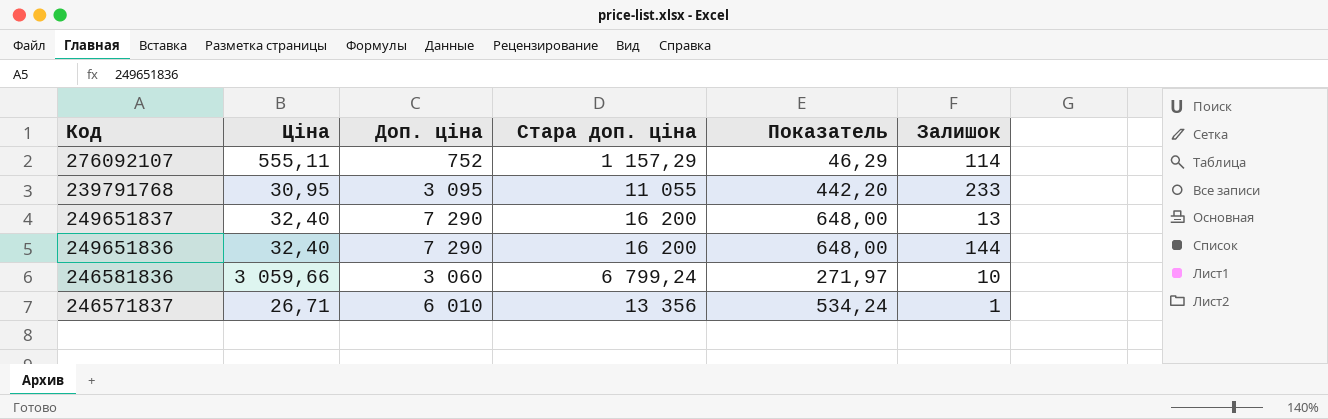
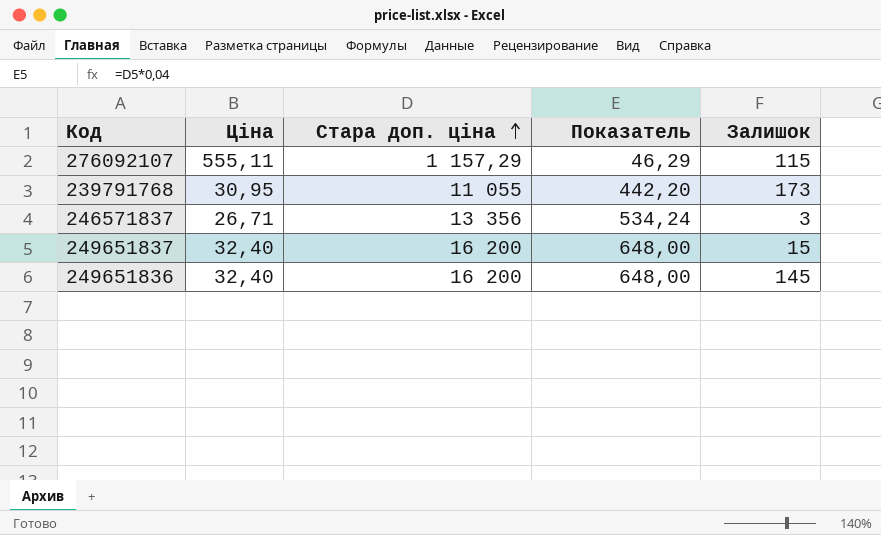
row order: none -> Стара доп. ціна ascending
column Доп. ціна | position: 3 -> none
row 246581836: 3 059,66 | 3 060 | 6 799,24 | 271,97 | 10 -> none
276092107 | Залишок: 114 -> 115
239791768 | Залишок: 233 -> 173
246571837 | Залишок: 1 -> 3
249651837 | Залишок: 13 -> 15
249651836 | Залишок: 144 -> 145

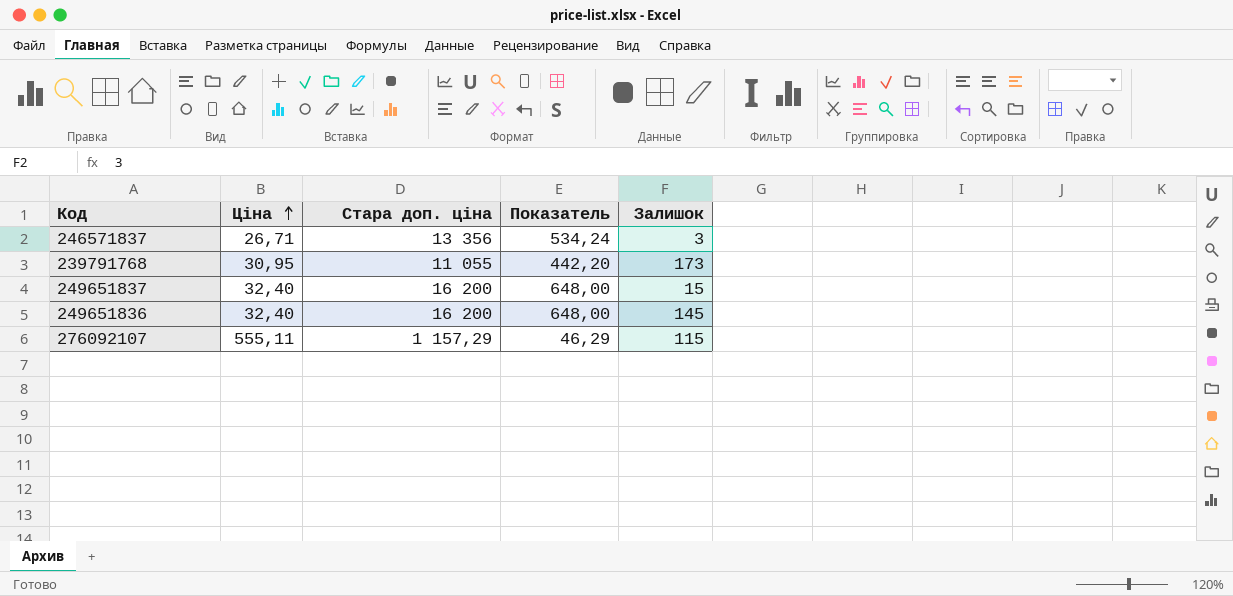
row order: Стара доп. ціна ascending -> Ціна ascending

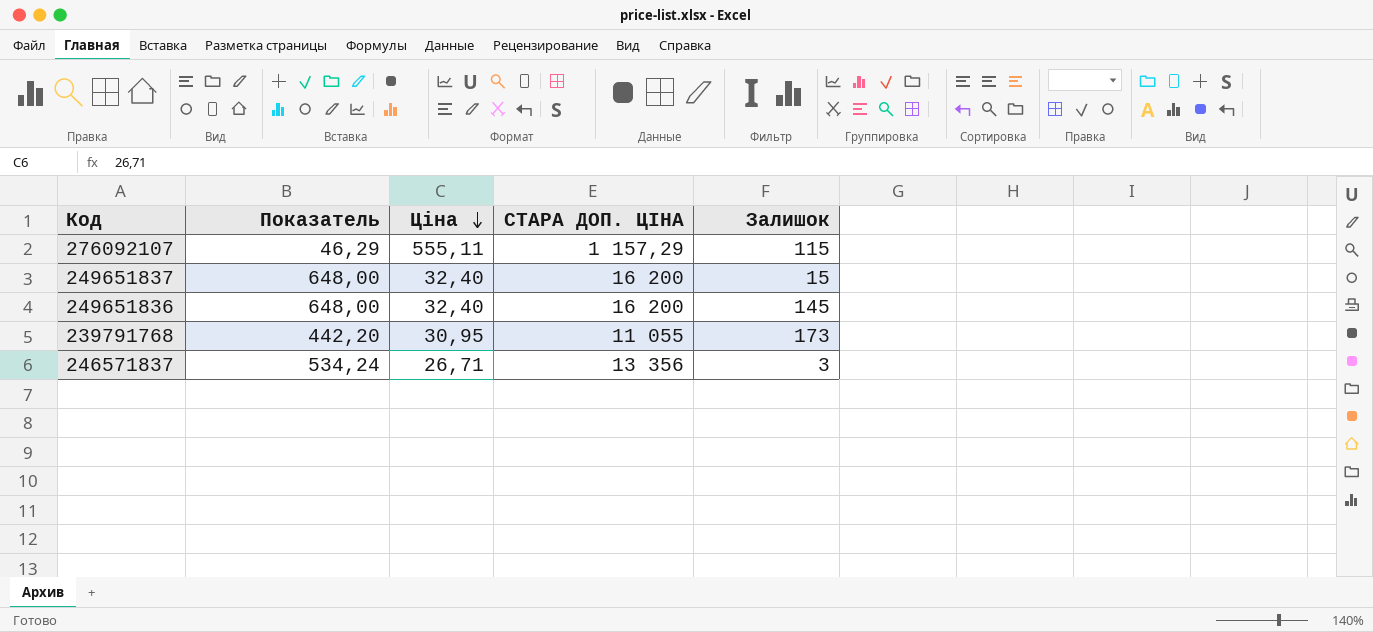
row order: Ціна ascending -> Ціна descending
column Показатель | position: 4 -> 2
column name: Стара доп. ціна -> СТАРА ДОП. ЦІНА

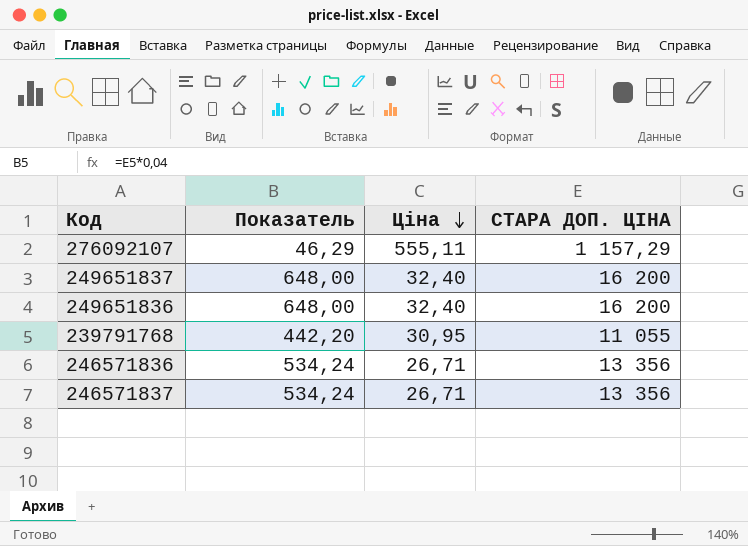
column Залишок | position: 5 -> none
row 246571836: none -> 534,24 | 26,71 | 13 356

